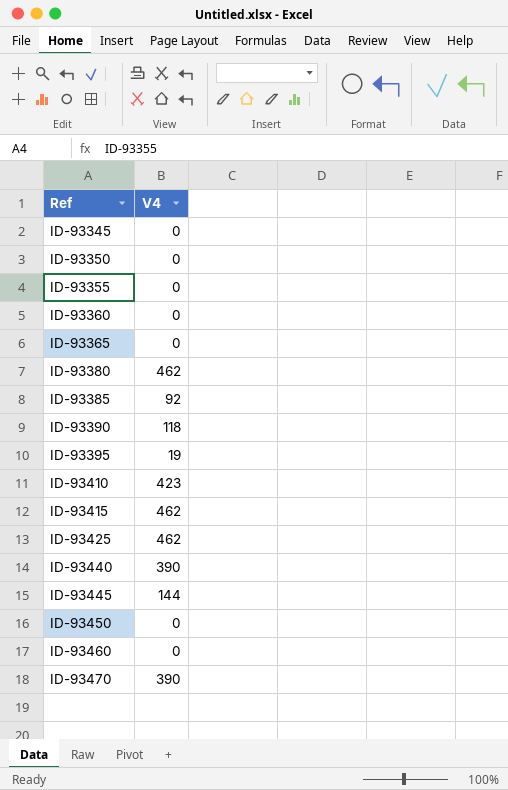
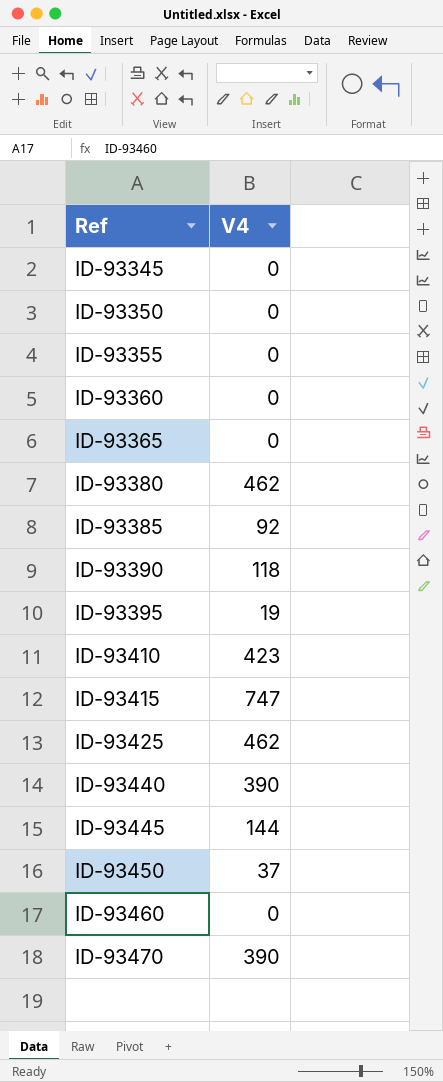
ID-93415 | V4: 462 -> 747
ID-93450 | V4: 0 -> 37

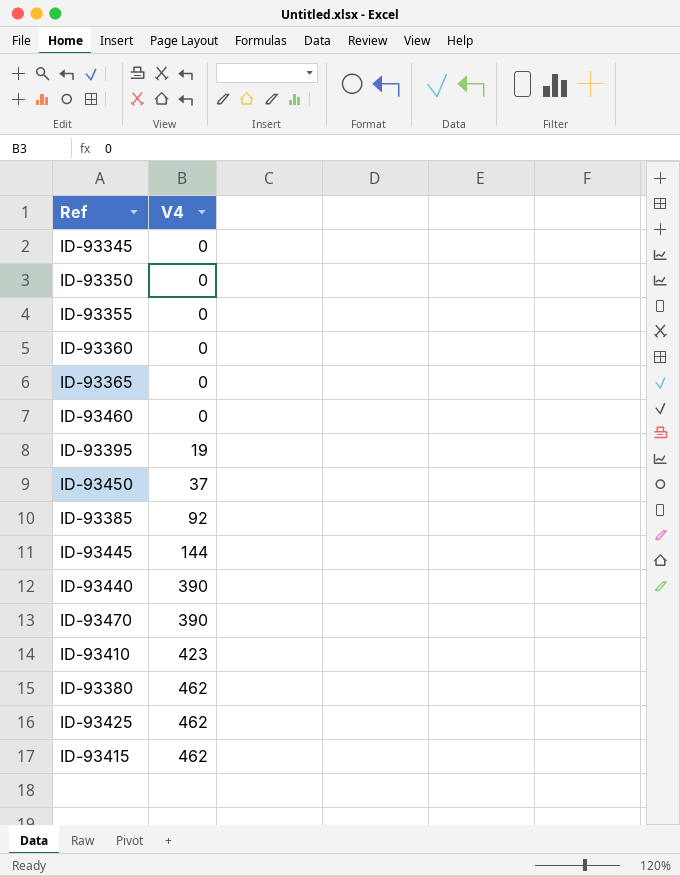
row order: Ref ascending -> V4 ascending
row ID-93390: 118 -> none
ID-93415 | V4: 747 -> 462

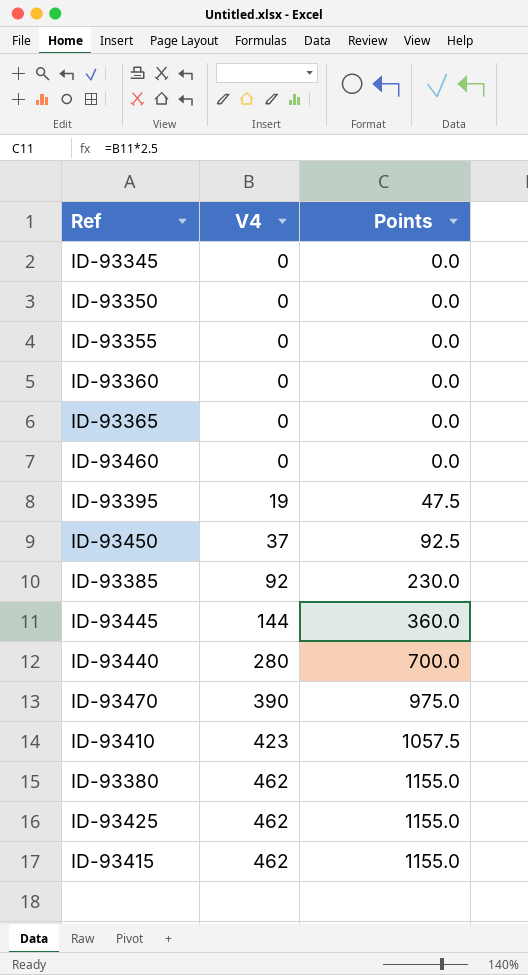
column Points | formula: none -> [V4] * 2.5
ID-93440 | V4: 390 -> 280

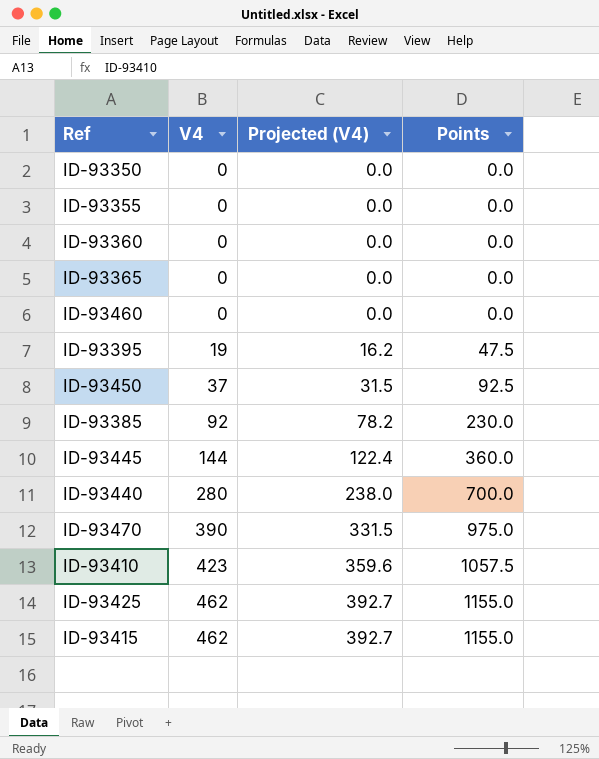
column Projected (V4) | formula: none -> [V4] * 0.85
row ID-93345: 0 | 0.0 -> none
row ID-93380: 462 | 1155.0 -> none

